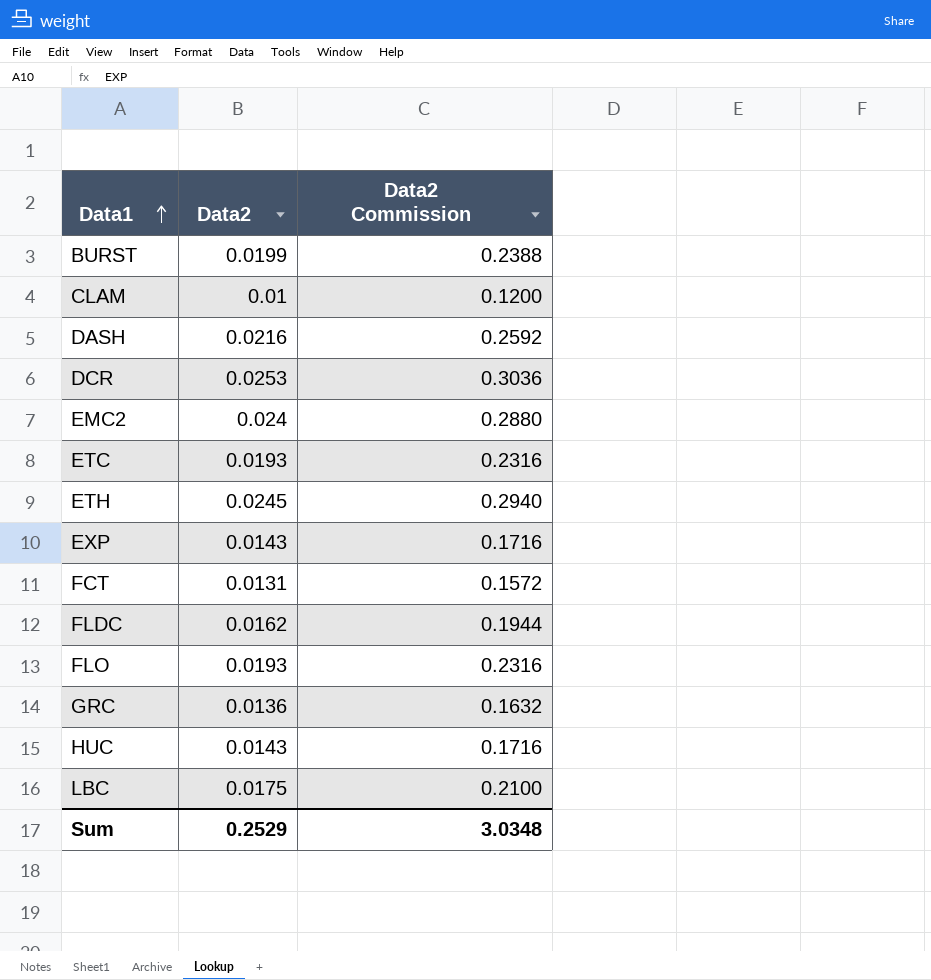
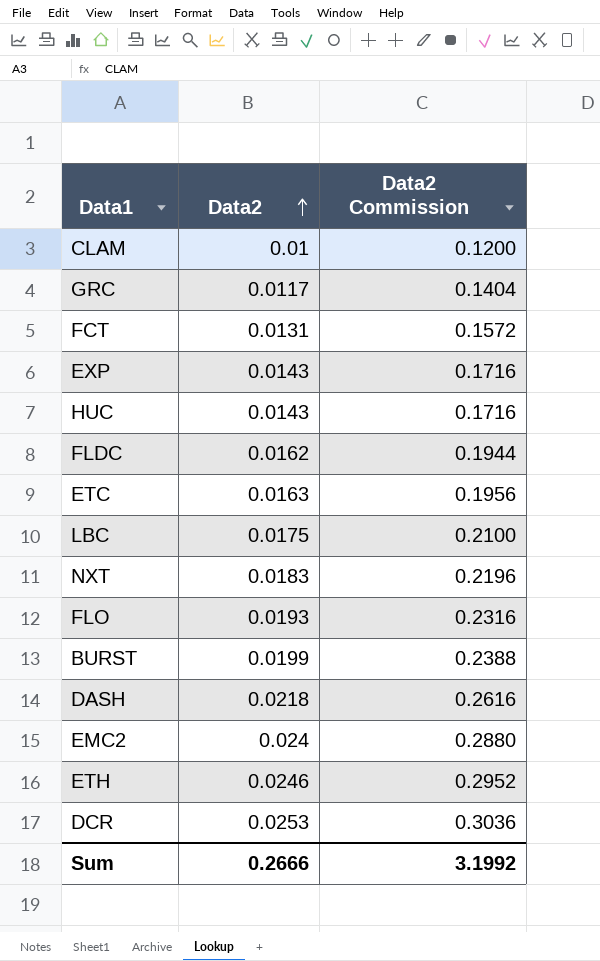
row order: Data1 ascending -> Data2 ascending
GRC | Data2: 0.0136 -> 0.0117
GRC | Data2 Commission: 0.1632 -> 0.1404
ETC | Data2: 0.0193 -> 0.0163
ETC | Data2 Commission: 0.2316 -> 0.1956
row NXT: none -> 0.0183 | 0.2196
DASH | Data2: 0.0216 -> 0.0218
DASH | Data2 Commission: 0.2592 -> 0.2616
ETH | Data2: 0.0245 -> 0.0246
ETH | Data2 Commission: 0.2940 -> 0.2952
Sum | Data2: 0.2529 -> 0.2666
Sum | Data2 Commission: 3.0348 -> 3.1992

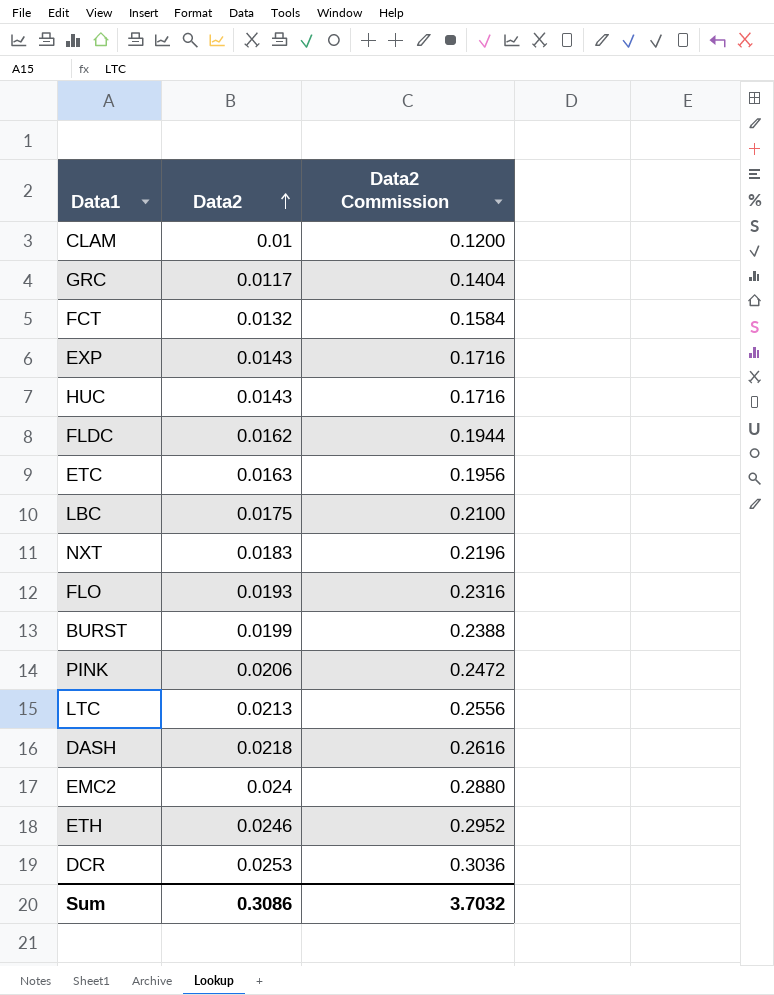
FCT | Data2: 0.0131 -> 0.0132
FCT | Data2 Commission: 0.1572 -> 0.1584
row PINK: none -> 0.0206 | 0.2472
row LTC: none -> 0.0213 | 0.2556
Sum | Data2: 0.2666 -> 0.3086
Sum | Data2 Commission: 3.1992 -> 3.7032

